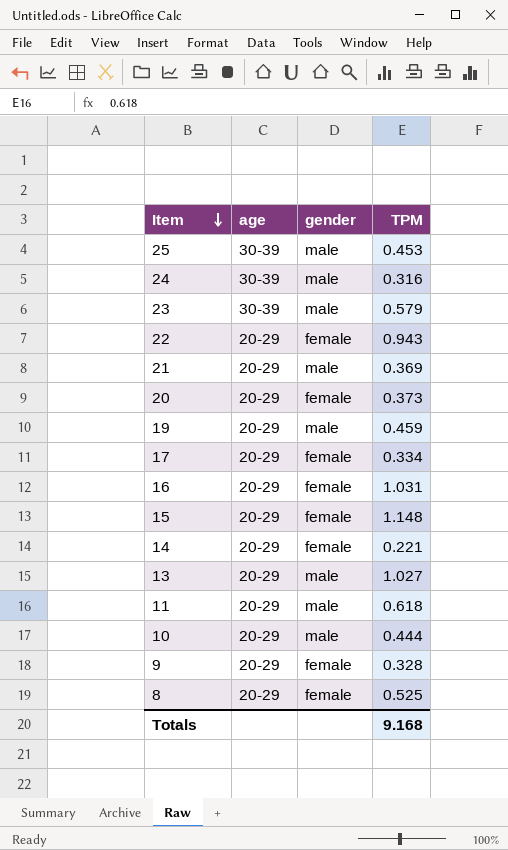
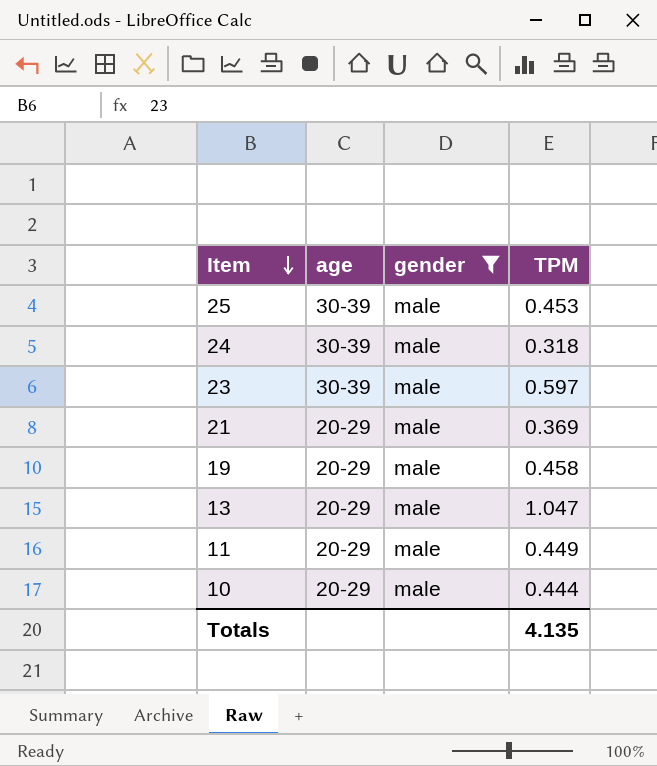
filter: none -> gender = male
24 | TPM: 0.316 -> 0.318
23 | TPM: 0.579 -> 0.597
19 | TPM: 0.459 -> 0.458
13 | TPM: 1.027 -> 1.047
11 | TPM: 0.618 -> 0.449
Totals | TPM: 9.168 -> 4.135

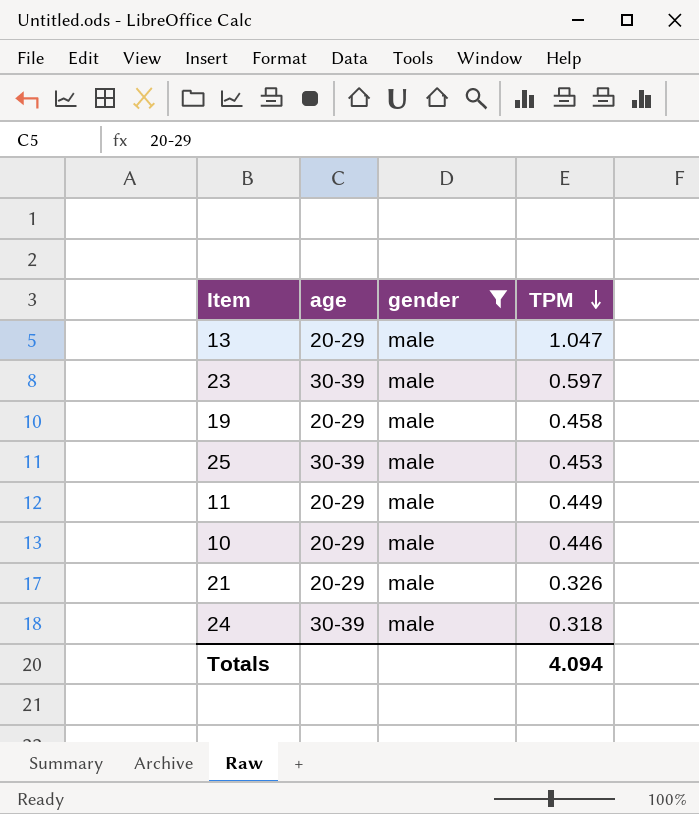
row order: Item descending -> TPM descending
10 | TPM: 0.444 -> 0.446
21 | TPM: 0.369 -> 0.326
Totals | TPM: 4.135 -> 4.094

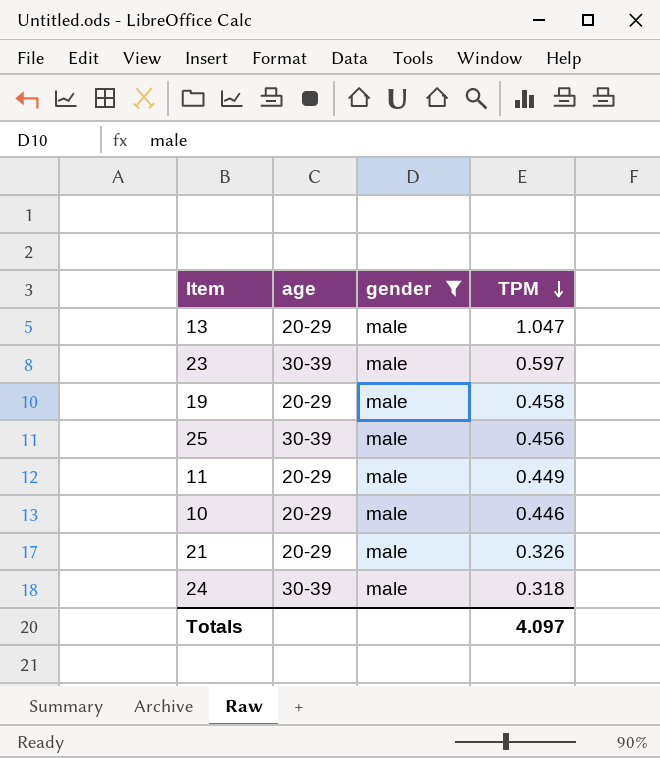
25 | TPM: 0.453 -> 0.456
Totals | TPM: 4.094 -> 4.097

